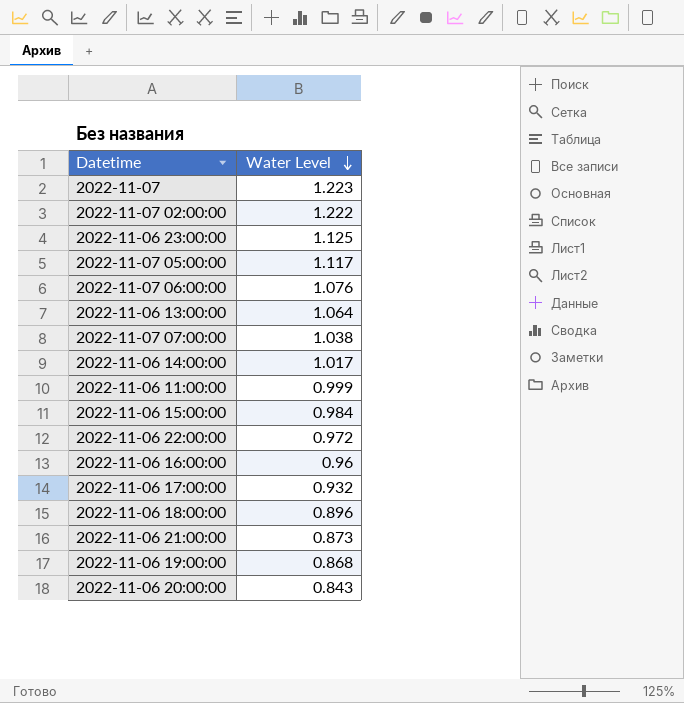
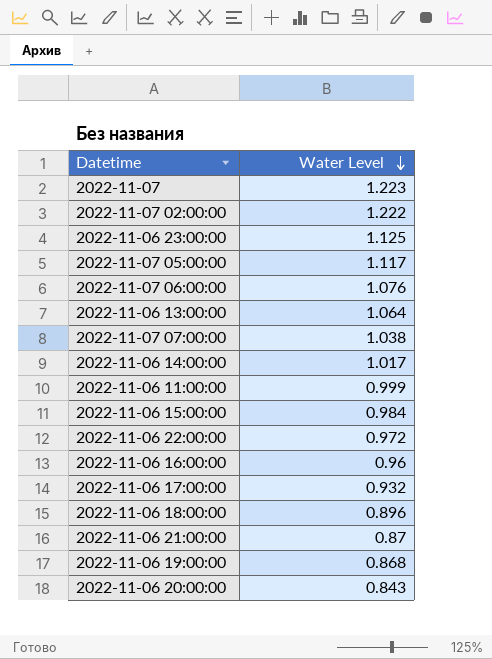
2022-11-06 21:00:00 | Water Level: 0.873 -> 0.87

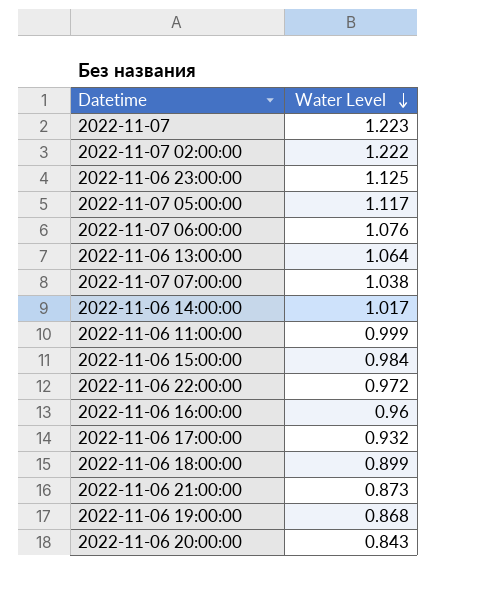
2022-11-06 18:00:00 | Water Level: 0.896 -> 0.899
2022-11-06 21:00:00 | Water Level: 0.87 -> 0.873

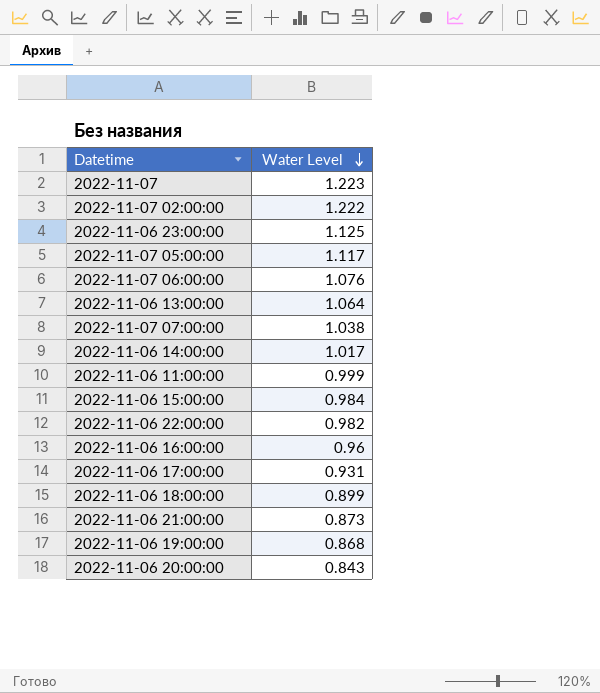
2022-11-06 22:00:00 | Water Level: 0.972 -> 0.982
2022-11-06 17:00:00 | Water Level: 0.932 -> 0.931

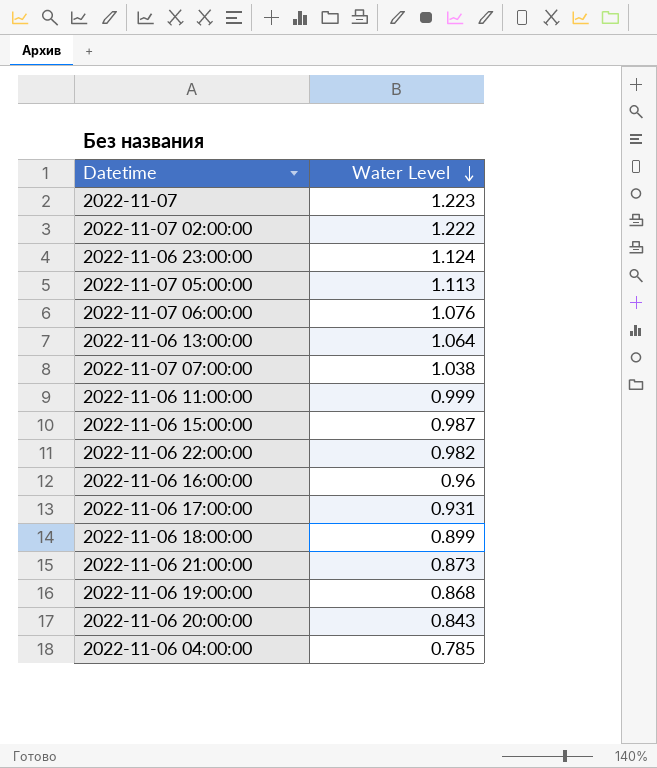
row 2022-11-06 14:00:00: 1.017 -> none
2022-11-06 23:00:00 | Water Level: 1.125 -> 1.124
2022-11-07 05:00:00 | Water Level: 1.117 -> 1.113
2022-11-06 15:00:00 | Water Level: 0.984 -> 0.987
row 2022-11-06 04:00:00: none -> 0.785

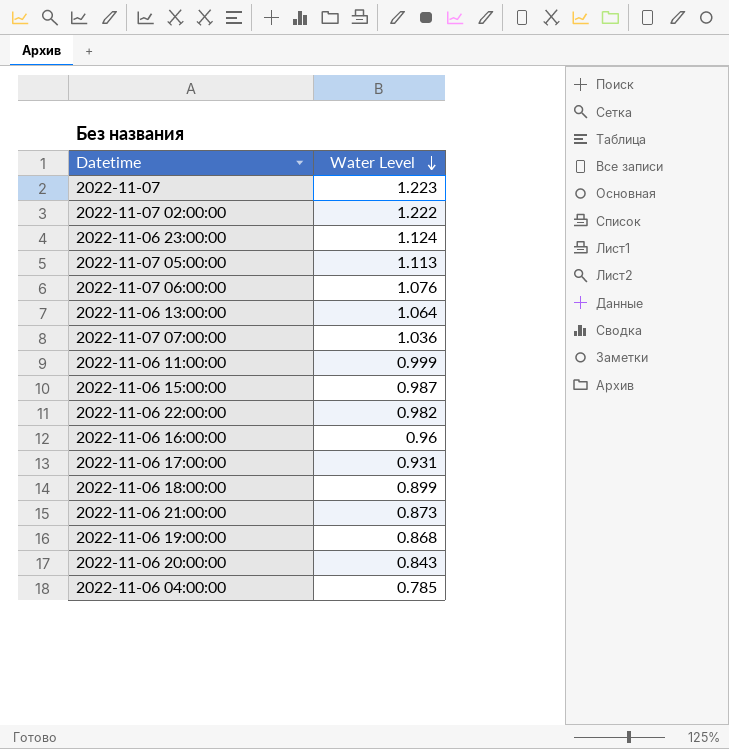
2022-11-07 07:00:00 | Water Level: 1.038 -> 1.036

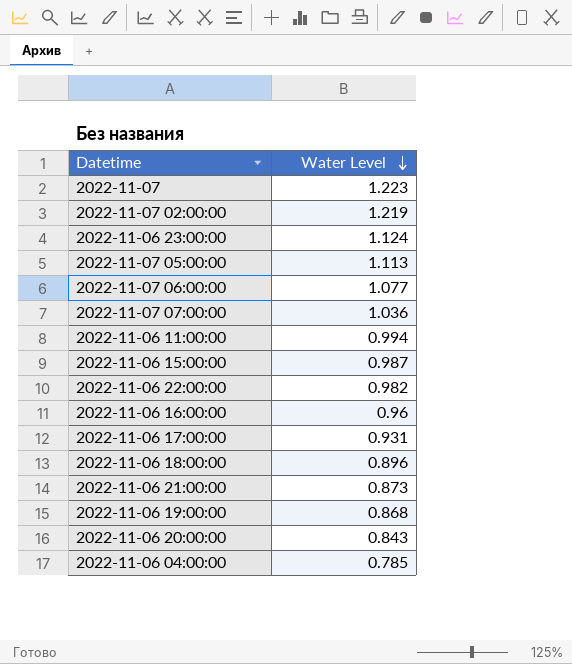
row 2022-11-06 13:00:00: 1.064 -> none
2022-11-07 02:00:00 | Water Level: 1.222 -> 1.219
2022-11-07 06:00:00 | Water Level: 1.076 -> 1.077
2022-11-06 11:00:00 | Water Level: 0.999 -> 0.994
2022-11-06 18:00:00 | Water Level: 0.899 -> 0.896

